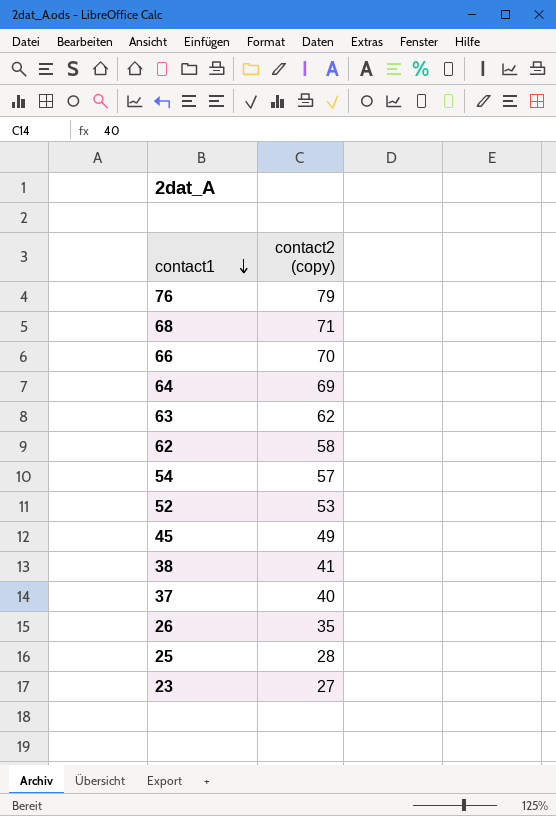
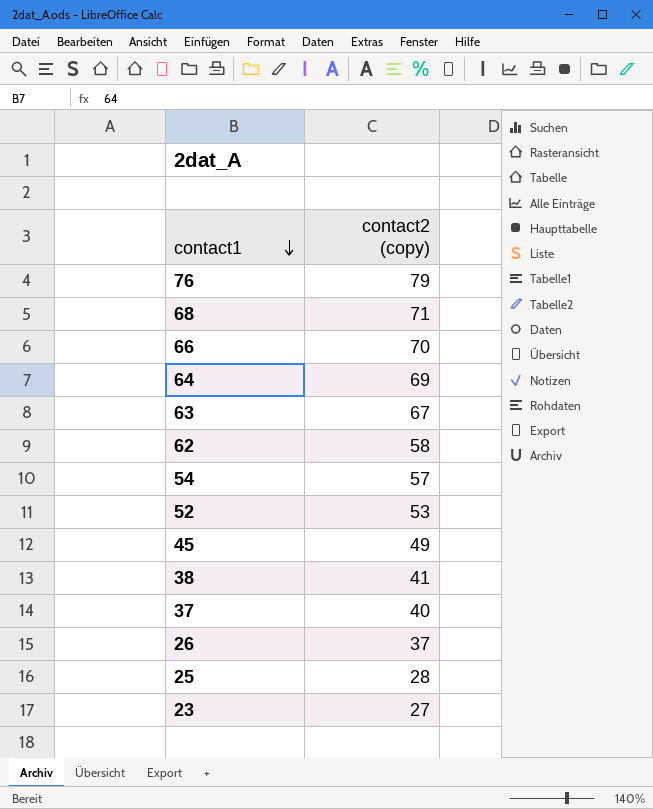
63 | contact2 (copy): 62 -> 67
26 | contact2 (copy): 35 -> 37

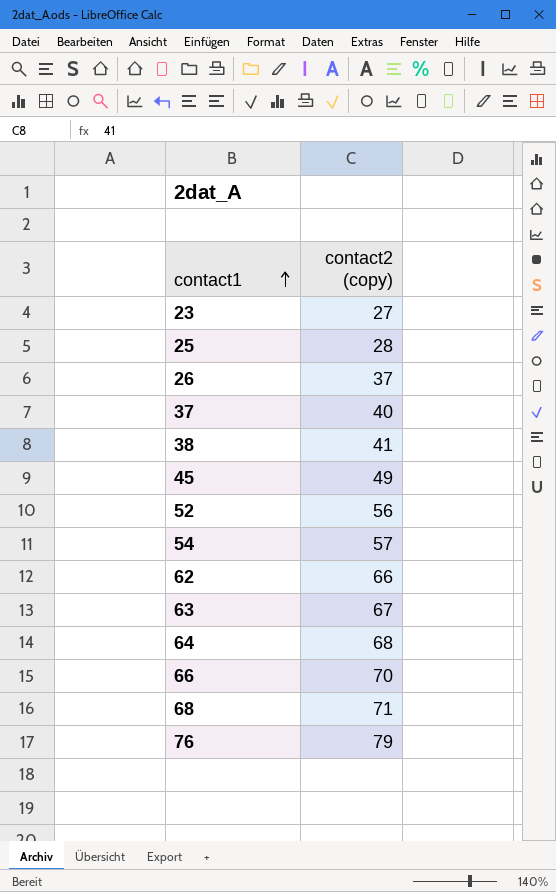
row order: contact1 descending -> contact1 ascending
52 | contact2 (copy): 53 -> 56
62 | contact2 (copy): 58 -> 66
64 | contact2 (copy): 69 -> 68

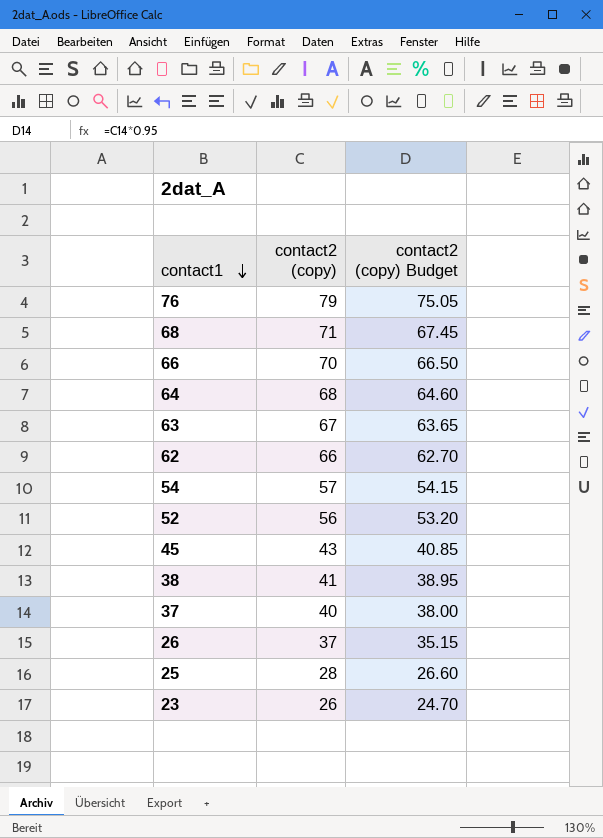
row order: contact1 ascending -> contact1 descending
column contact2 (copy) Budget | formula: none -> [contact2 (copy)] * 0.95
45 | contact2 (copy): 49 -> 43
23 | contact2 (copy): 27 -> 26

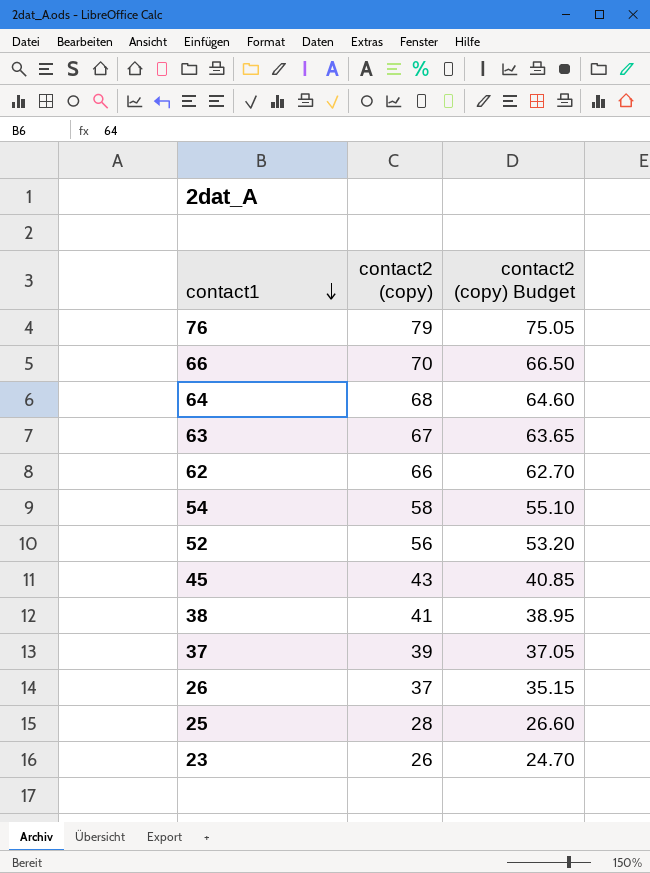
row 68: 71 | 67.45 -> none
54 | contact2 (copy): 57 -> 58
54 | contact2 (copy) Budget: 54.15 -> 55.10
37 | contact2 (copy): 40 -> 39
37 | contact2 (copy) Budget: 38.00 -> 37.05

